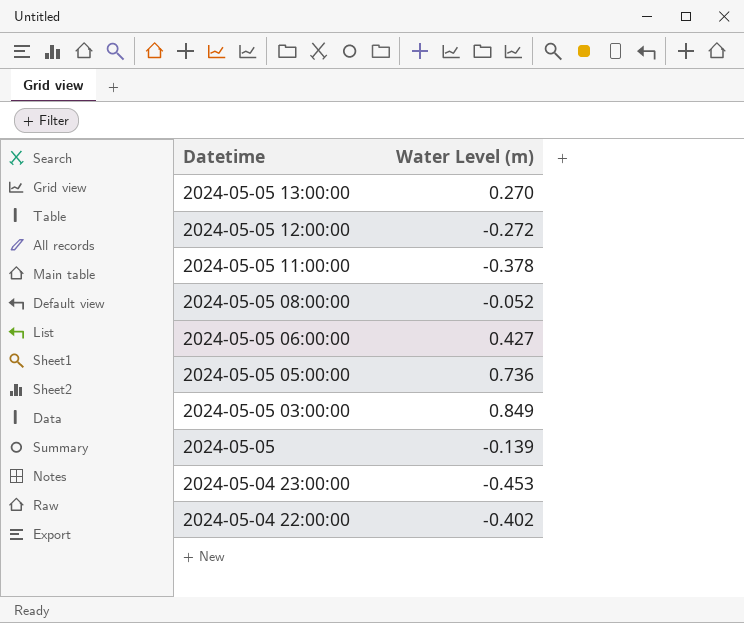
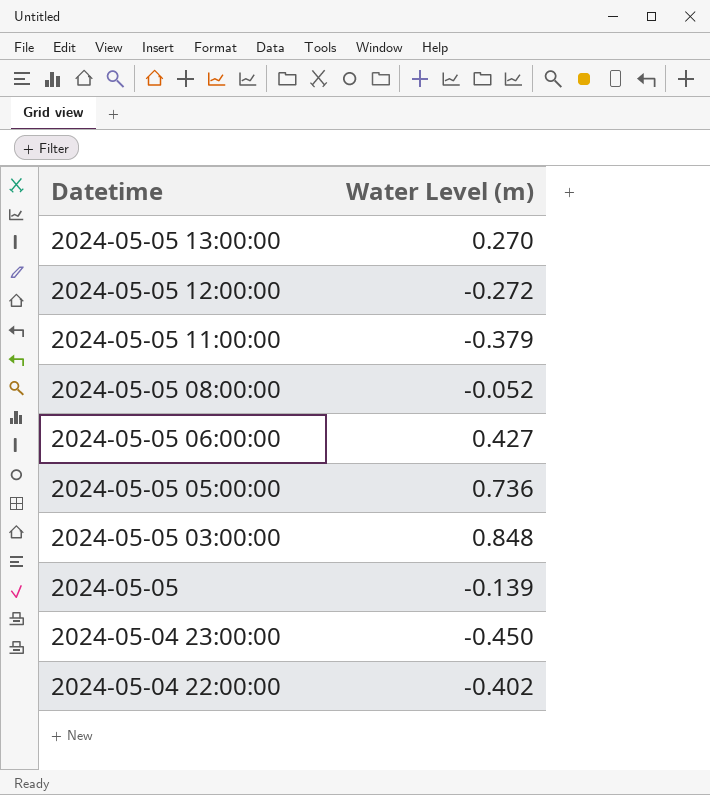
2024-05-05 11:00:00 | Water Level (m): -0.378 -> -0.379
2024-05-05 03:00:00 | Water Level (m): 0.849 -> 0.848
2024-05-04 23:00:00 | Water Level (m): -0.453 -> -0.450

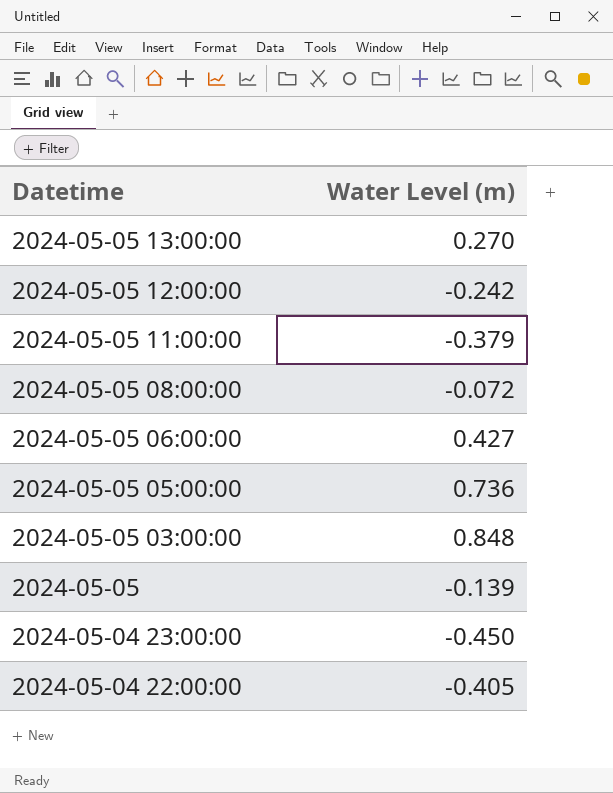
2024-05-05 12:00:00 | Water Level (m): -0.272 -> -0.242
2024-05-05 08:00:00 | Water Level (m): -0.052 -> -0.072
2024-05-04 22:00:00 | Water Level (m): -0.402 -> -0.405

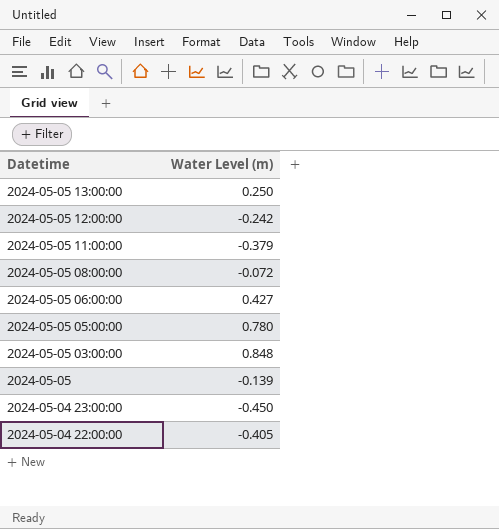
2024-05-05 13:00:00 | Water Level (m): 0.270 -> 0.250
2024-05-05 05:00:00 | Water Level (m): 0.736 -> 0.780

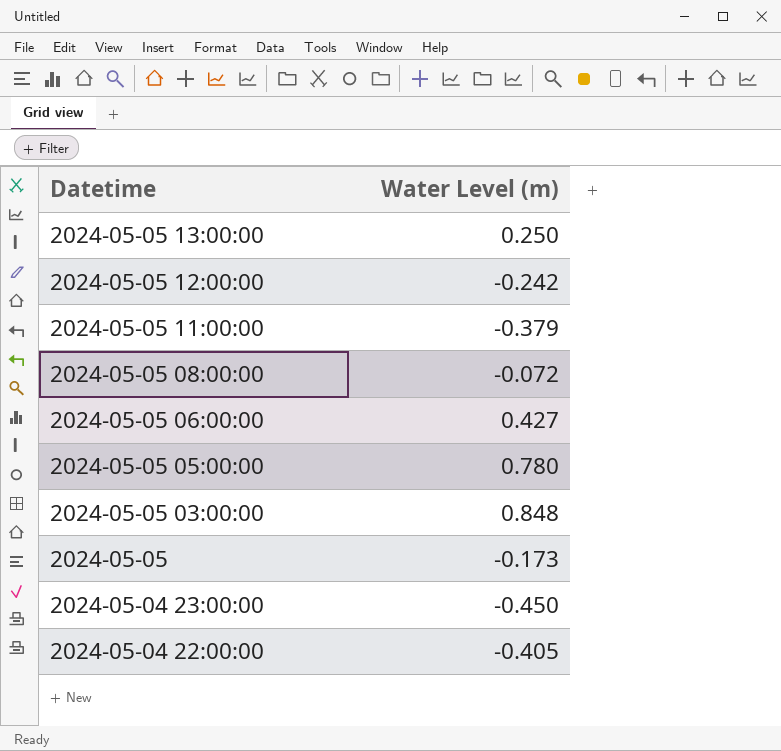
2024-05-05 | Water Level (m): -0.139 -> -0.173

